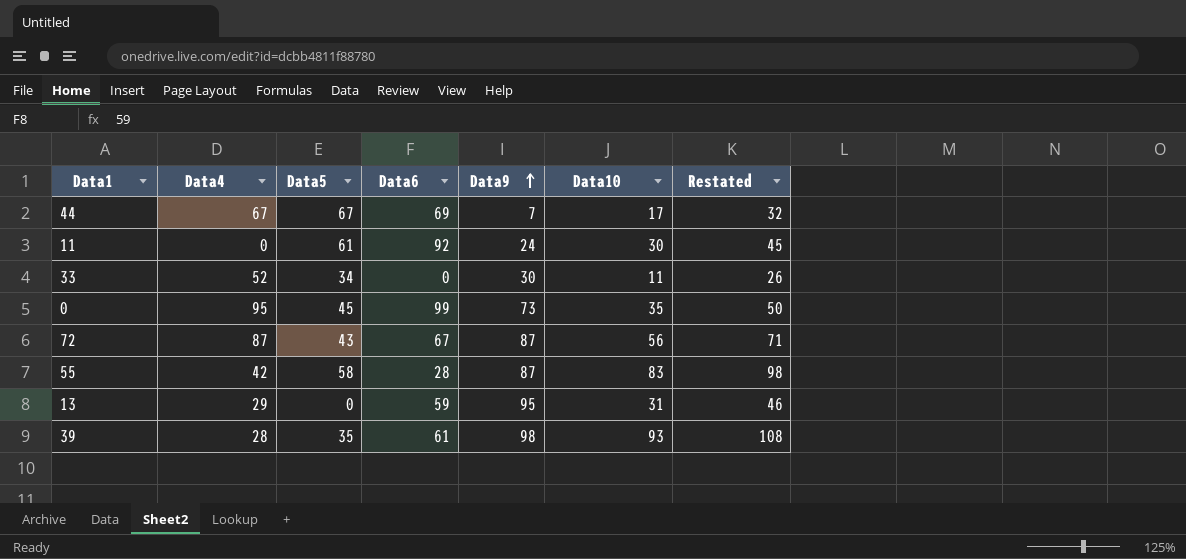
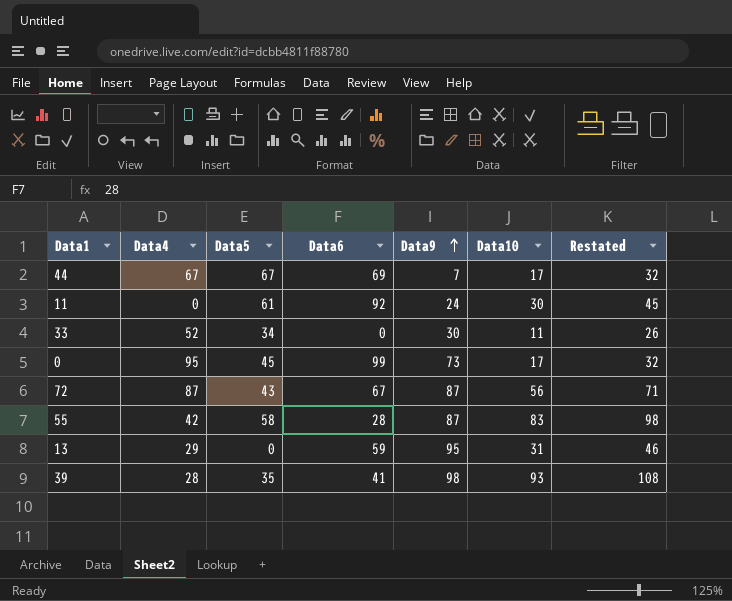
0 | Data10: 35 -> 17
0 | Restated: 50 -> 32
39 | Data6: 61 -> 41

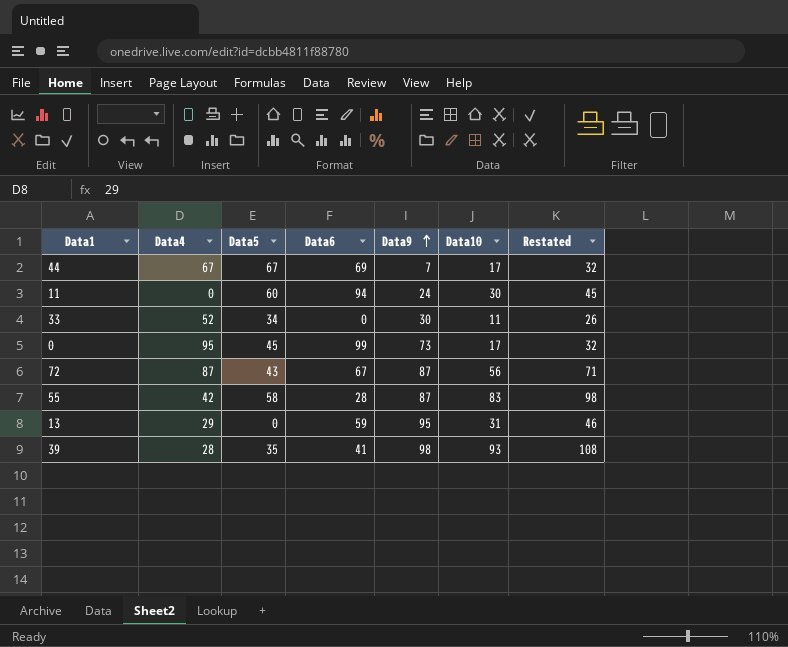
11 | Data5: 61 -> 60
11 | Data6: 92 -> 94

